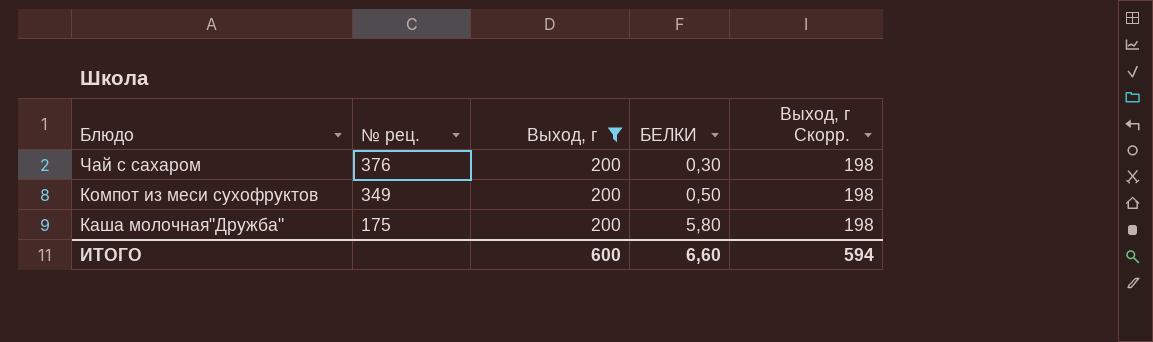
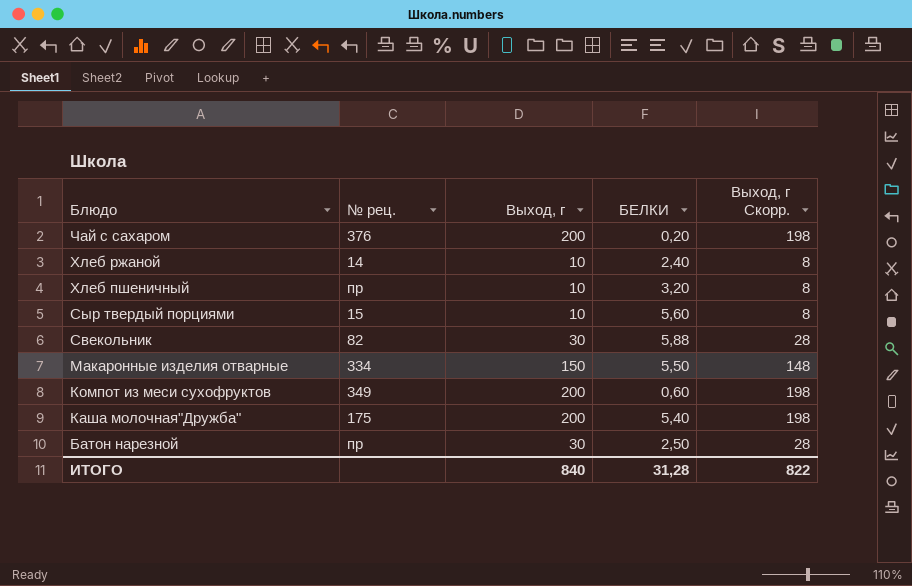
filter: Выход, г = 200 -> none
Чай с сахаром | БЕЛКИ: 0,30 -> 0,20
Компот из меси сухофруктов | БЕЛКИ: 0,50 -> 0,60
Каша молочная"Дружба" | БЕЛКИ: 5,80 -> 5,40
ИТОГО | Выход, г: 600 -> 840
ИТОГО | БЕЛКИ: 6,60 -> 31,28
ИТОГО | Выход, г Скорр.: 594 -> 822

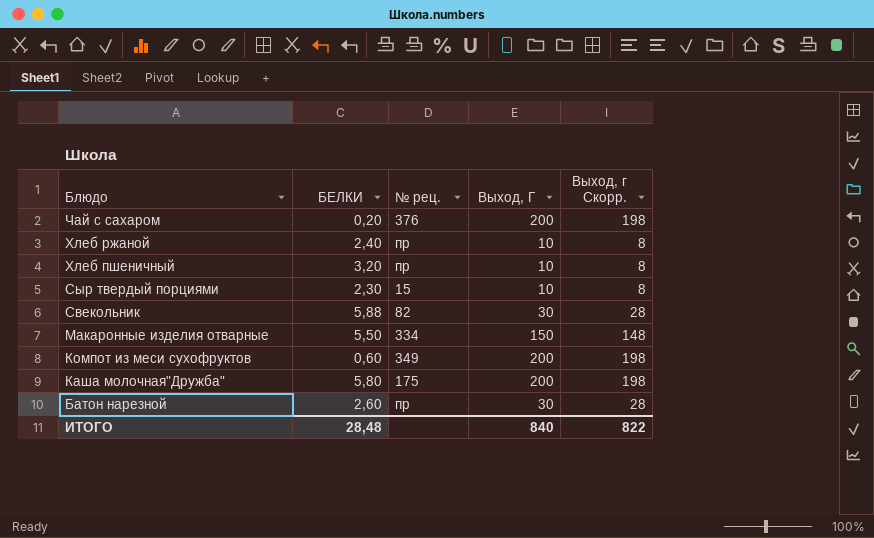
column БЕЛКИ | position: 4 -> 2
column name: Выход, г -> Выход, Г
Хлеб ржаной | № рец.: 14 -> пр
Сыр твердый порциями | БЕЛКИ: 5,60 -> 2,30
Каша молочная"Дружба" | БЕЛКИ: 5,40 -> 5,80
Батон нарезной | БЕЛКИ: 2,50 -> 2,60
ИТОГО | БЕЛКИ: 31,28 -> 28,48

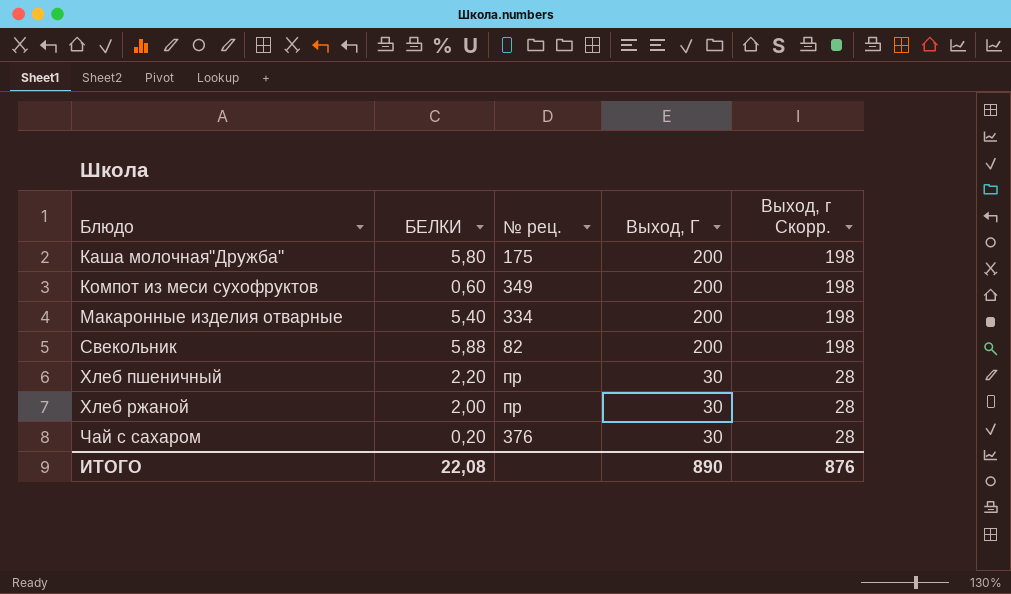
row order: Блюдо descending -> Блюдо ascending
row Сыр твердый порциями: 2,30 | 15 | 10 | 8 -> none
row Батон нарезной: 2,60 | пр | 30 | 28 -> none
Макаронные изделия отварные | БЕЛКИ: 5,50 -> 5,40
Макаронные изделия отварные | Выход, Г: 150 -> 200
Макаронные изделия отварные | Выход, г Скорр.: 148 -> 198
Свекольник | Выход, Г: 30 -> 200
Свекольник | Выход, г Скорр.: 28 -> 198
Хлеб пшеничный | БЕЛКИ: 3,20 -> 2,20
Хлеб пшеничный | Выход, Г: 10 -> 30
Хлеб пшеничный | Выход, г Скорр.: 8 -> 28
Хлеб ржаной | БЕЛКИ: 2,40 -> 2,00
Хлеб ржаной | Выход, Г: 10 -> 30
Хлеб ржаной | Выход, г Скорр.: 8 -> 28
Чай с сахаром | Выход, Г: 200 -> 30
Чай с сахаром | Выход, г Скорр.: 198 -> 28
ИТОГО | БЕЛКИ: 28,48 -> 22,08
ИТОГО | Выход, Г: 840 -> 890
ИТОГО | Выход, г Скорр.: 822 -> 876

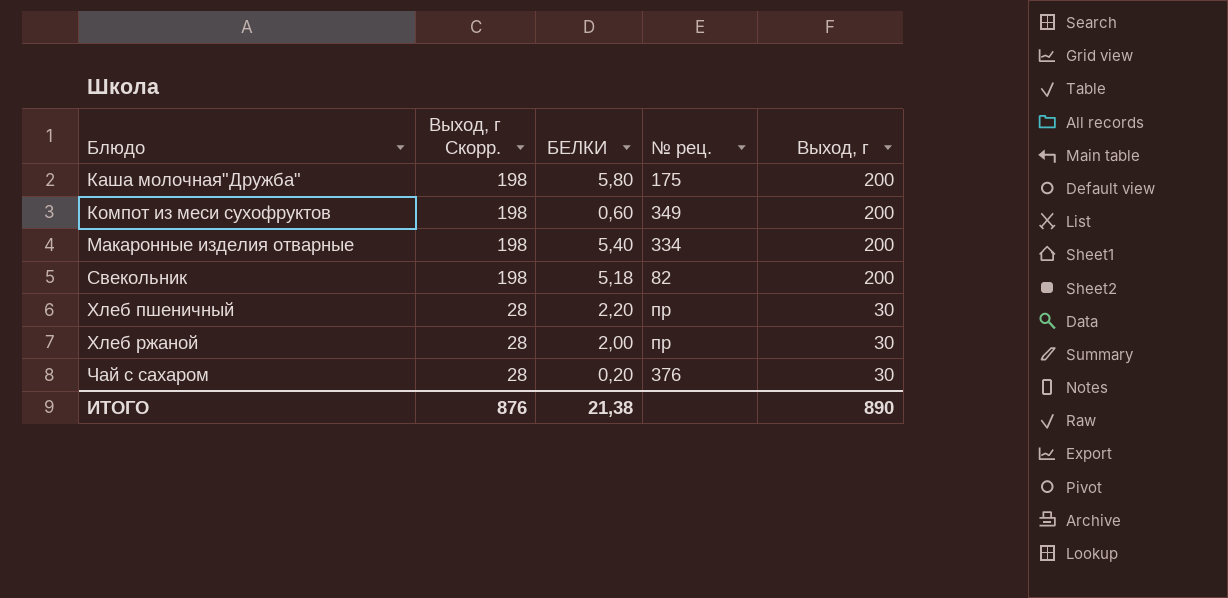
column Выход, г Скорр. | position: 5 -> 2
column name: Выход, Г -> Выход, г
Свекольник | БЕЛКИ: 5,88 -> 5,18
ИТОГО | БЕЛКИ: 22,08 -> 21,38

